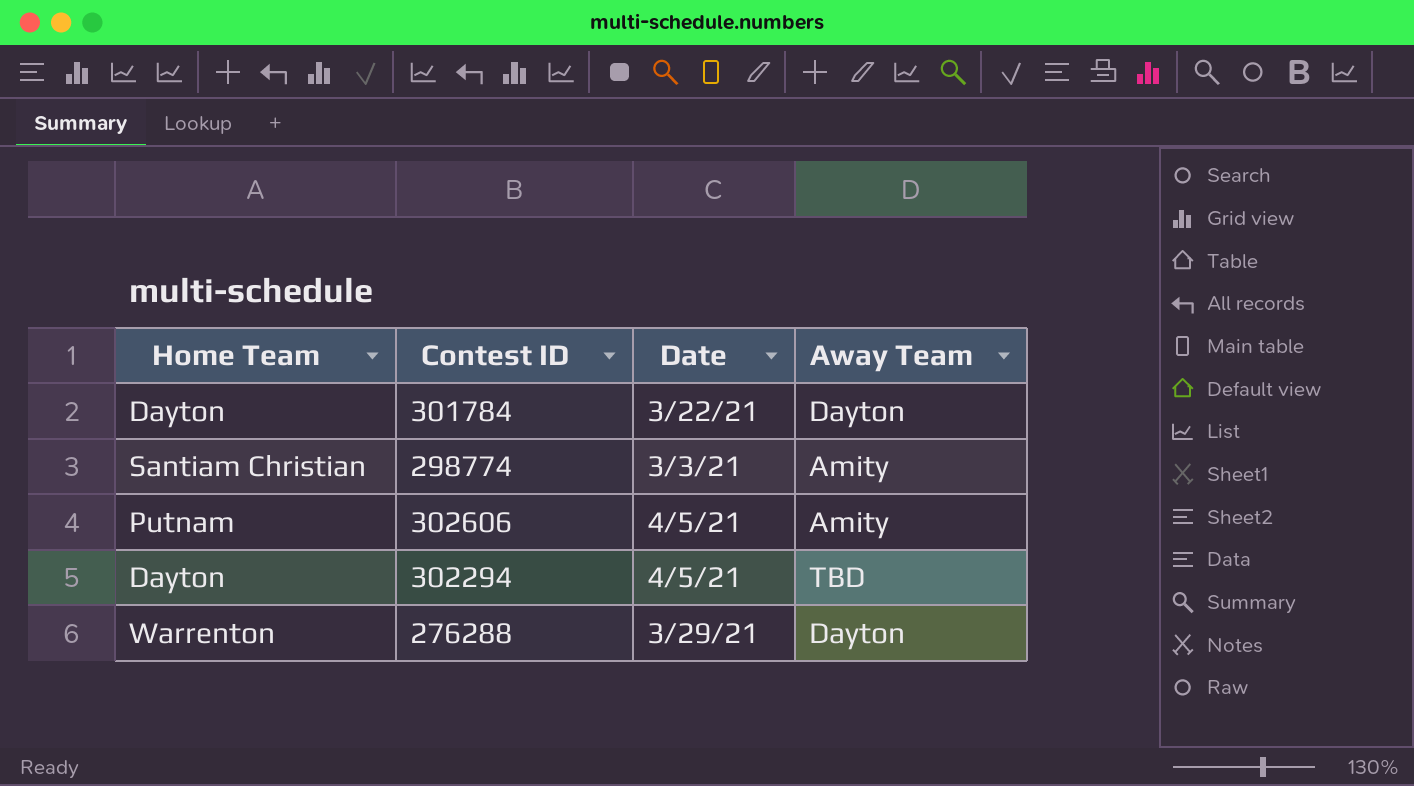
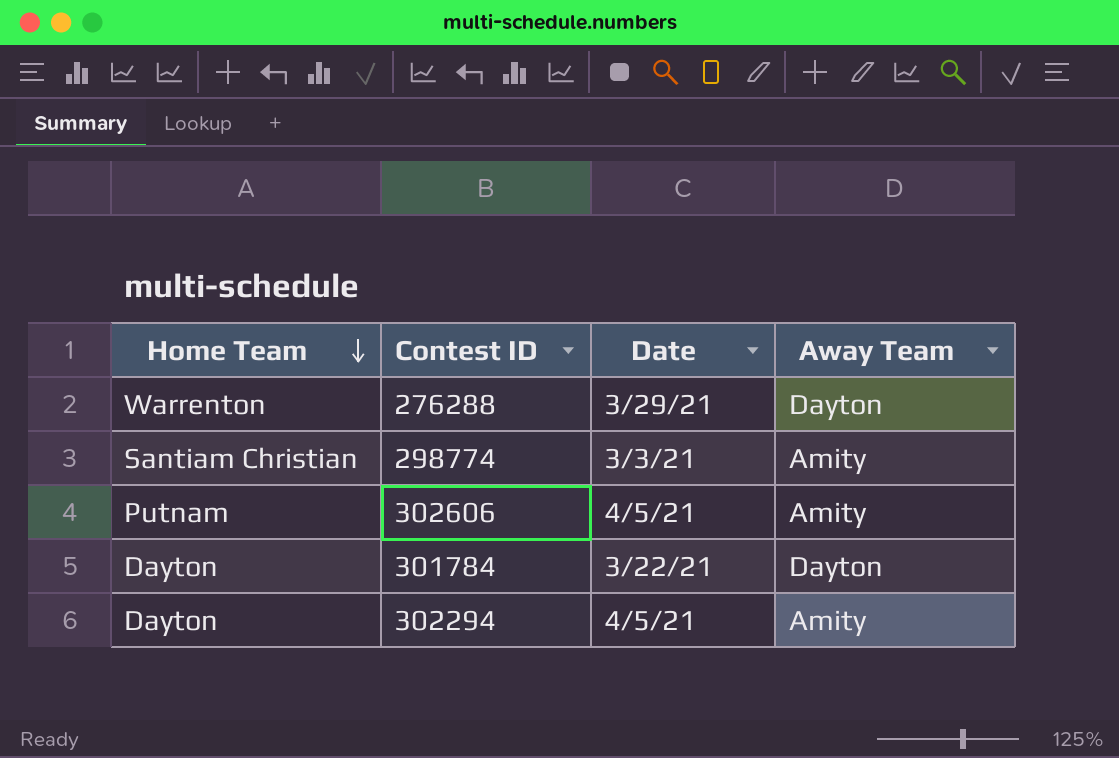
row order: none -> Home Team descending
302294 | Away Team: TBD -> Amity

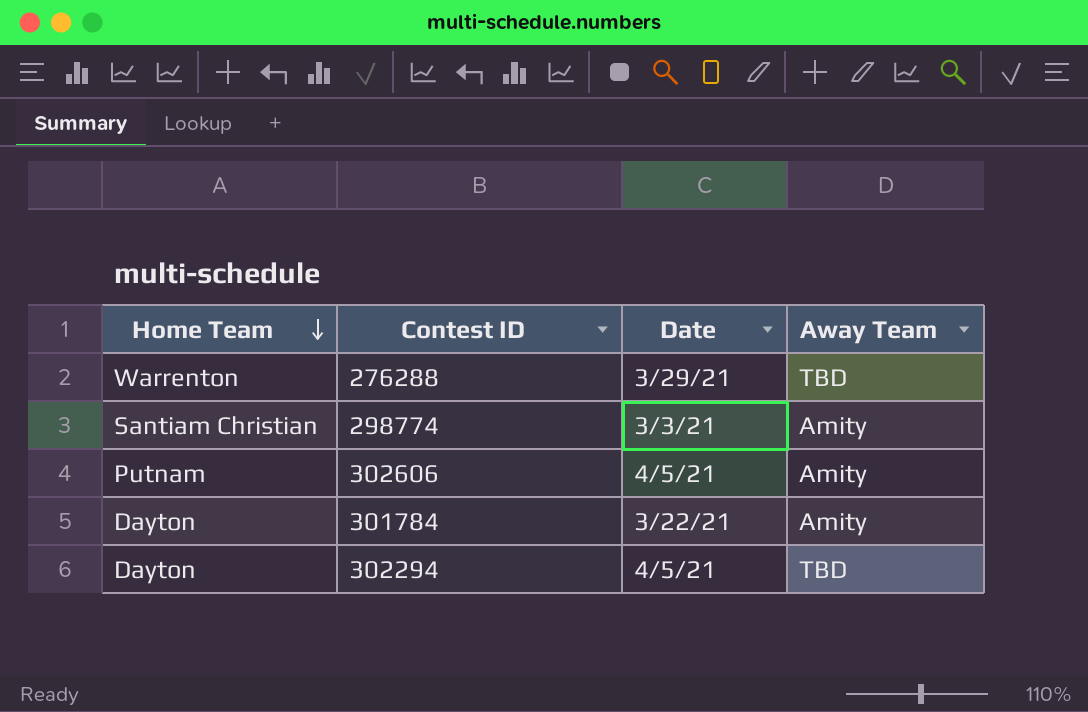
276288 | Away Team: Dayton -> TBD
301784 | Away Team: Dayton -> Amity
302294 | Away Team: Amity -> TBD

